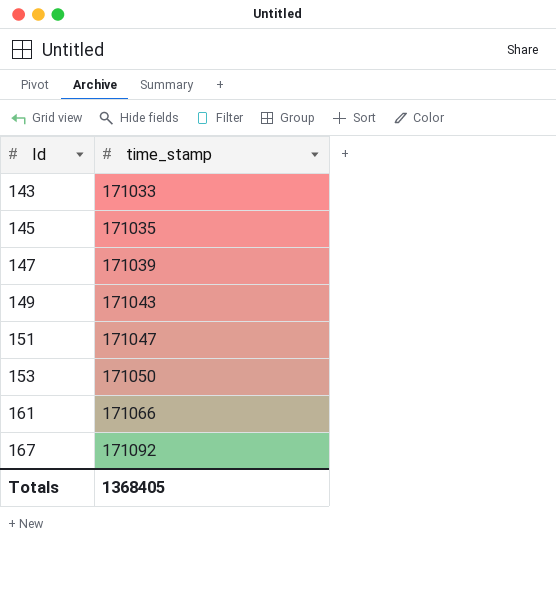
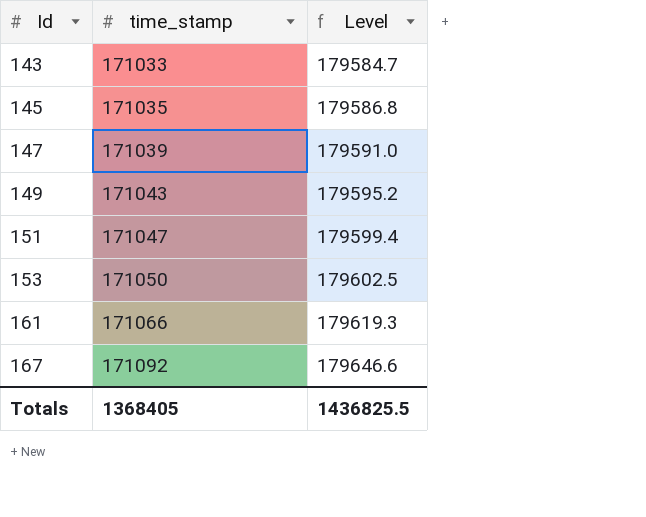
column Level | formula: none -> [time_stamp] * 1.05

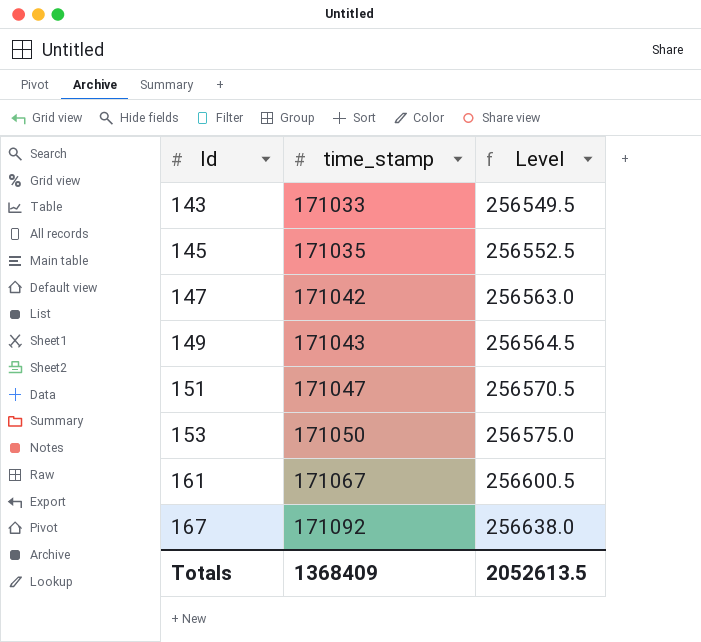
column Level | formula: [time_stamp] * 1.05 -> [time_stamp] * 1.5
147 | time_stamp: 171039 -> 171042
161 | time_stamp: 171066 -> 171067
Totals | time_stamp: 1368405 -> 1368409
Totals | Level: 1436825.5 -> 2052613.5

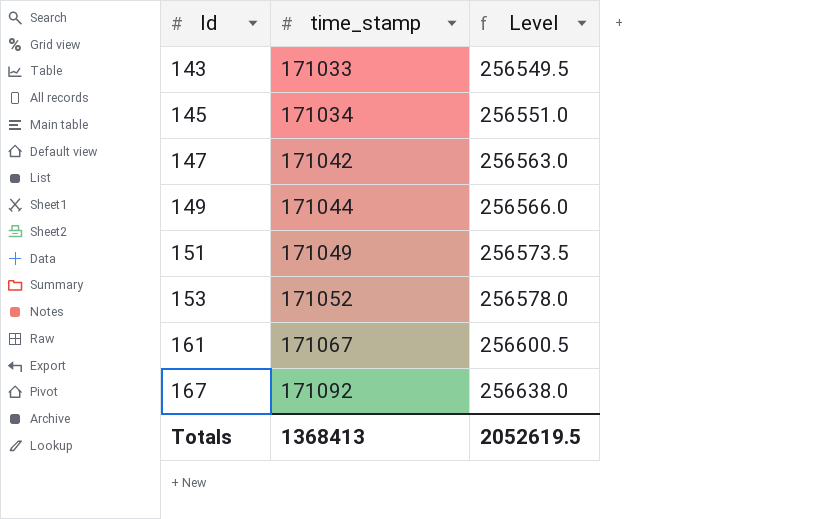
145 | time_stamp: 171035 -> 171034
145 | Level: 256552.5 -> 256551.0
149 | time_stamp: 171043 -> 171044
149 | Level: 256564.5 -> 256566.0
151 | time_stamp: 171047 -> 171049
151 | Level: 256570.5 -> 256573.5
153 | time_stamp: 171050 -> 171052
153 | Level: 256575.0 -> 256578.0
Totals | time_stamp: 1368409 -> 1368413
Totals | Level: 2052613.5 -> 2052619.5

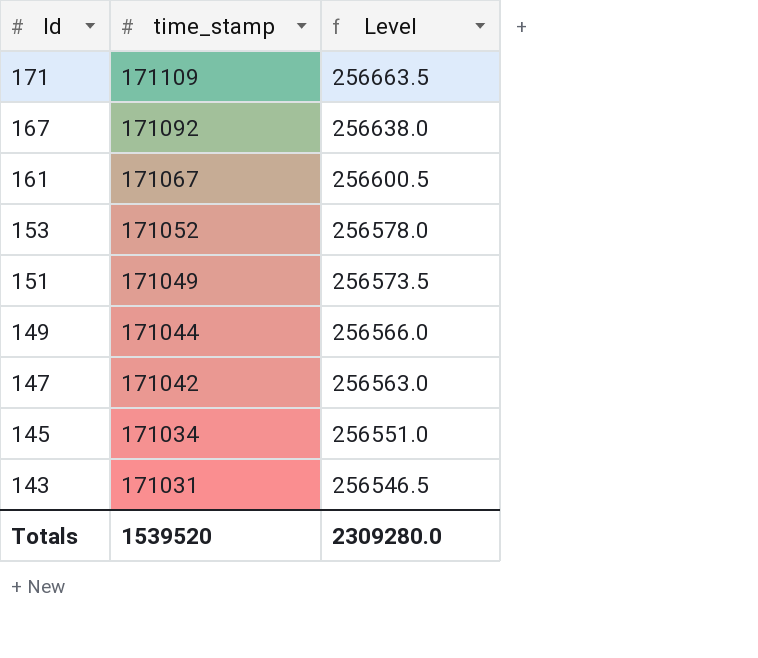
row order: Id ascending -> Id descending
row 171: none -> 171109 | 256663.5
143 | time_stamp: 171033 -> 171031
143 | Level: 256549.5 -> 256546.5
Totals | time_stamp: 1368413 -> 1539520
Totals | Level: 2052619.5 -> 2309280.0

